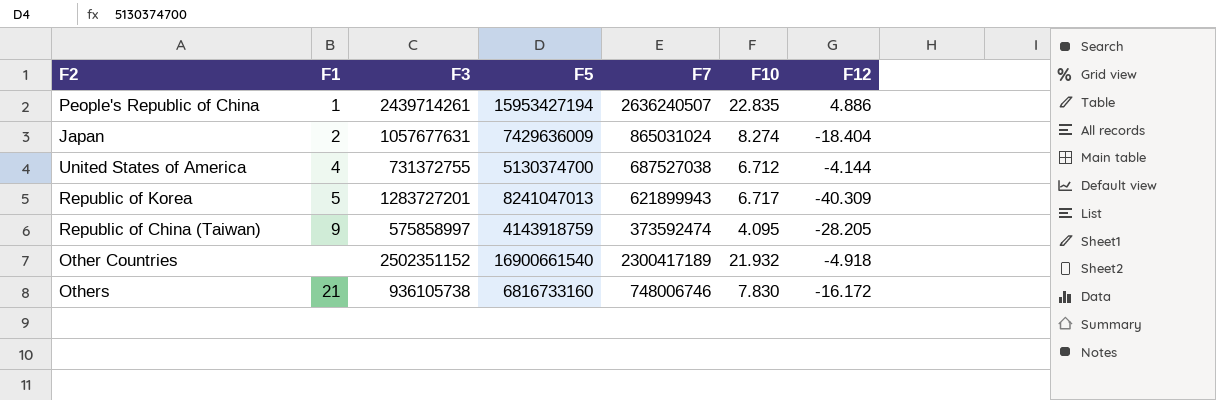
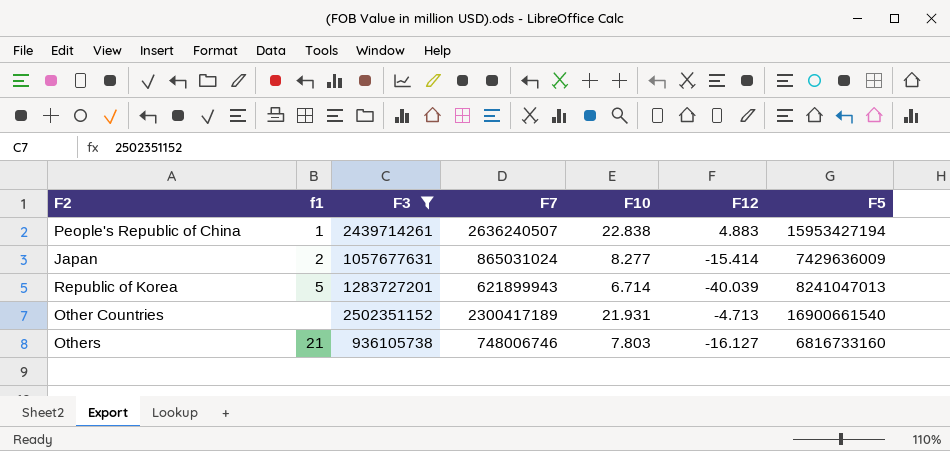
filter: none -> F3 >= 936105738
column name: F1 -> f1
column F5 | position: 4 -> 7
People's Republic of China | F10: 22.835 -> 22.838
People's Republic of China | F12: 4.886 -> 4.883
Japan | F10: 8.274 -> 8.277
Japan | F12: -18.404 -> -15.414
Republic of Korea | F10: 6.717 -> 6.714
Republic of Korea | F12: -40.309 -> -40.039
Other Countries | F10: 21.932 -> 21.931
Other Countries | F12: -4.918 -> -4.713
Others | F10: 7.830 -> 7.803
Others | F12: -16.172 -> -16.127

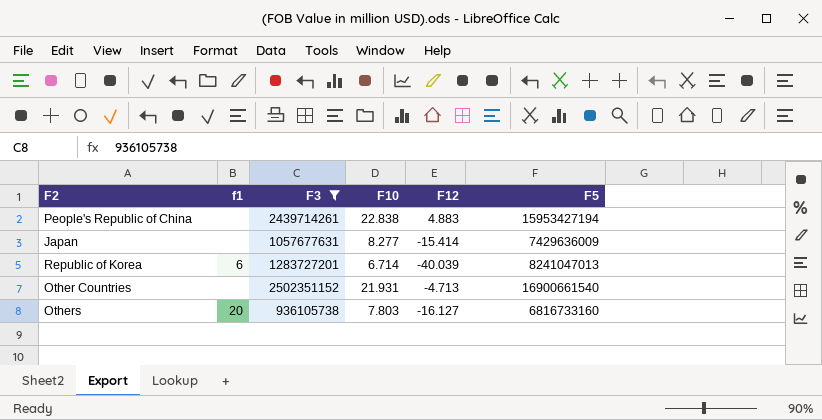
column F7 | position: 4 -> none
People's Republic of China | f1: 1 -> none
Japan | f1: 2 -> none
Republic of Korea | f1: 5 -> 6
Others | f1: 21 -> 20

